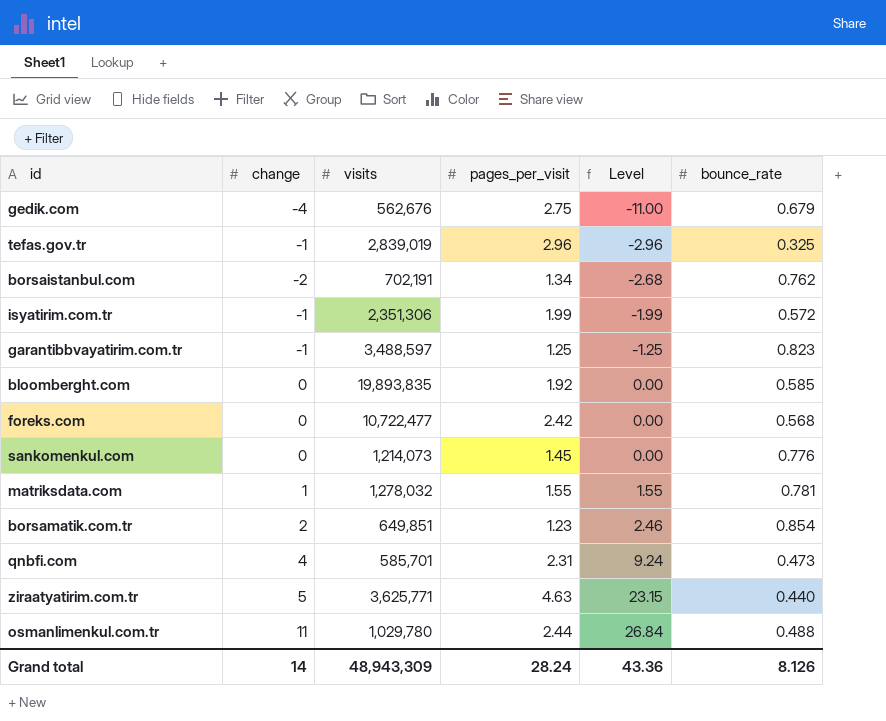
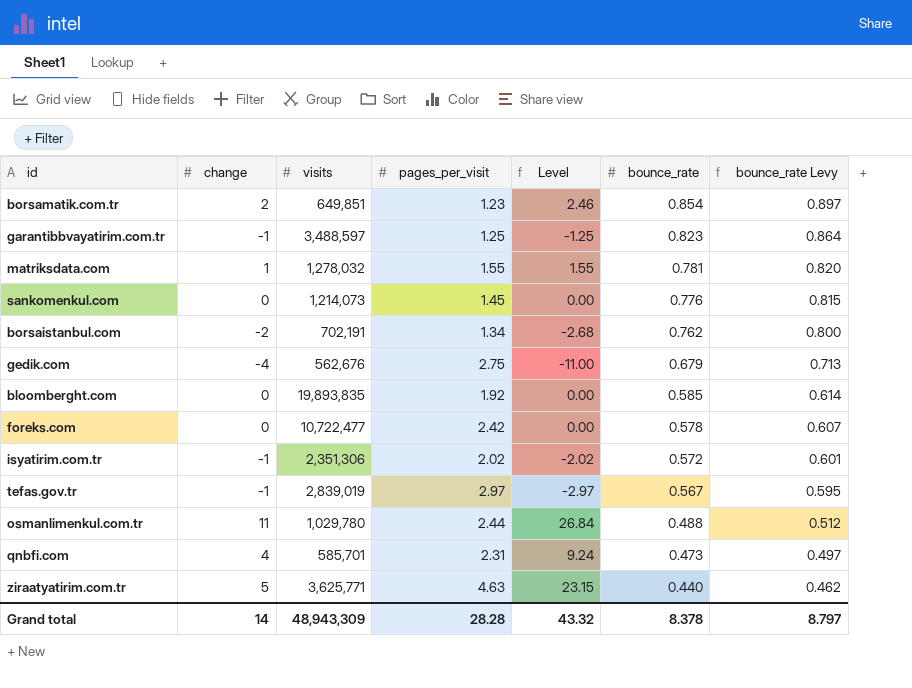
row order: Level ascending -> bounce_rate descending
column bounce_rate Levy | formula: none -> [bounce_rate] * 1.05
foreks.com | bounce_rate: 0.568 -> 0.578
isyatirim.com.tr | pages_per_visit: 1.99 -> 2.02
isyatirim.com.tr | Level: -1.99 -> -2.02
tefas.gov.tr | pages_per_visit: 2.96 -> 2.97
tefas.gov.tr | Level: -2.96 -> -2.97
tefas.gov.tr | bounce_rate: 0.325 -> 0.567
Grand total | pages_per_visit: 28.24 -> 28.28
Grand total | Level: 43.36 -> 43.32
Grand total | bounce_rate: 8.126 -> 8.378

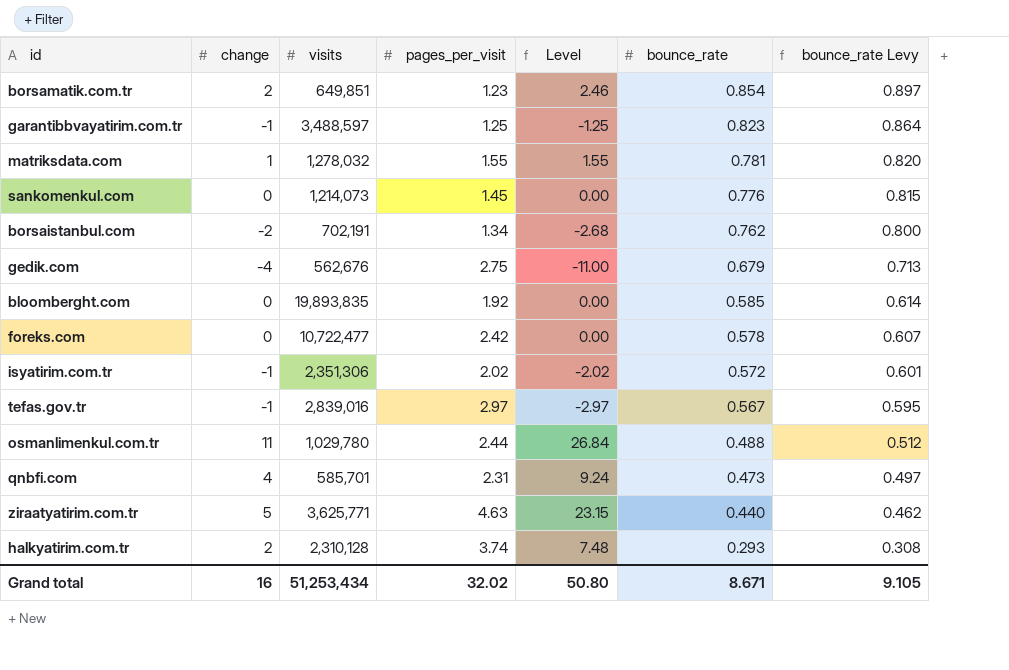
tefas.gov.tr | visits: 2,839,019 -> 2,839,016
row halkyatirim.com.tr: none -> 2 | 2,310,128 | 3.74 | 7.48 | 0.293 | 0.308
Grand total | change: 14 -> 16
Grand total | visits: 48,943,309 -> 51,253,434
Grand total | pages_per_visit: 28.28 -> 32.02
Grand total | Level: 43.32 -> 50.80
Grand total | bounce_rate: 8.378 -> 8.671
Grand total | bounce_rate Levy: 8.797 -> 9.105

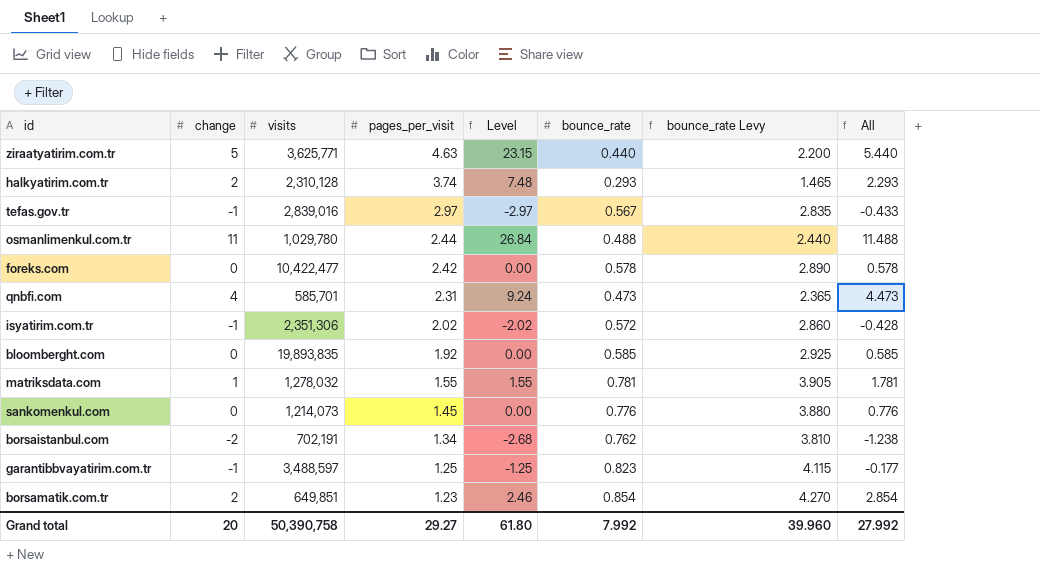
row order: bounce_rate descending -> pages_per_visit descending
column bounce_rate Levy | formula: [bounce_rate] * 1.05 -> [bounce_rate] * 5
column All | formula: none -> [change] + [bounce_rate]
row gedik.com: -4 | 562,676 | 2.75 | -11.00 | 0.679 | 0.713 -> none
foreks.com | visits: 10,722,477 -> 10,422,477
Grand total | change: 16 -> 20
Grand total | visits: 51,253,434 -> 50,390,758
Grand total | pages_per_visit: 32.02 -> 29.27
Grand total | Level: 50.80 -> 61.80
Grand total | bounce_rate: 8.671 -> 7.992
Grand total | bounce_rate Levy: 9.105 -> 39.960

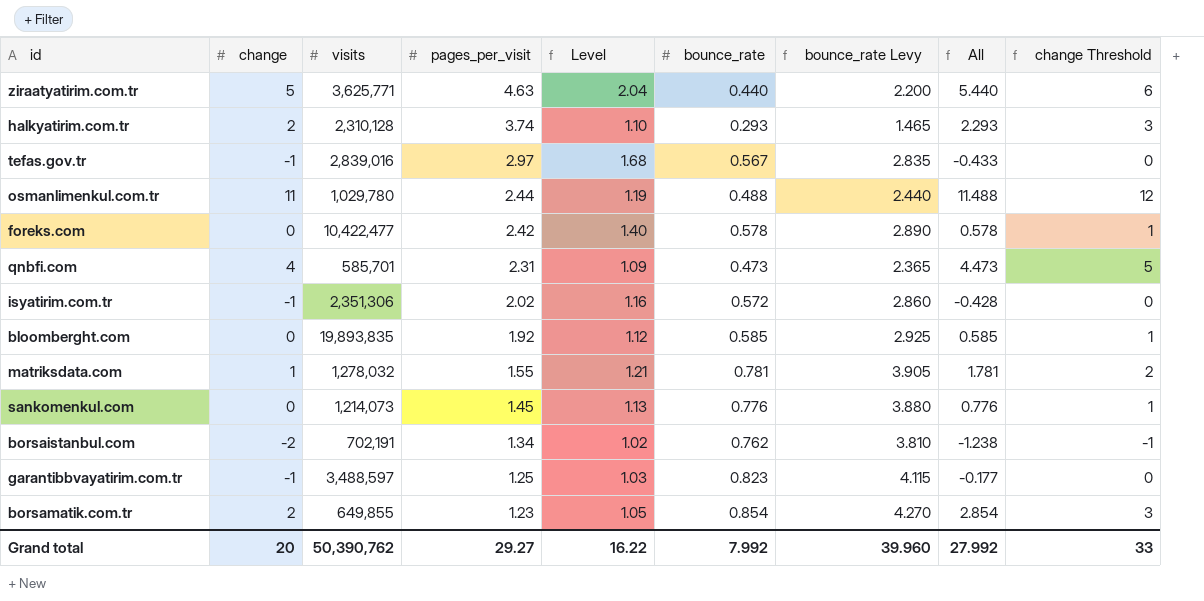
column Level | formula: [change] * [pages_per_visit] -> [pages_per_visit] * [bounce_rate]
column change Threshold | formula: none -> [change] + 1
borsamatik.com.tr | visits: 649,851 -> 649,855
Grand total | visits: 50,390,758 -> 50,390,762
Grand total | Level: 61.80 -> 16.22

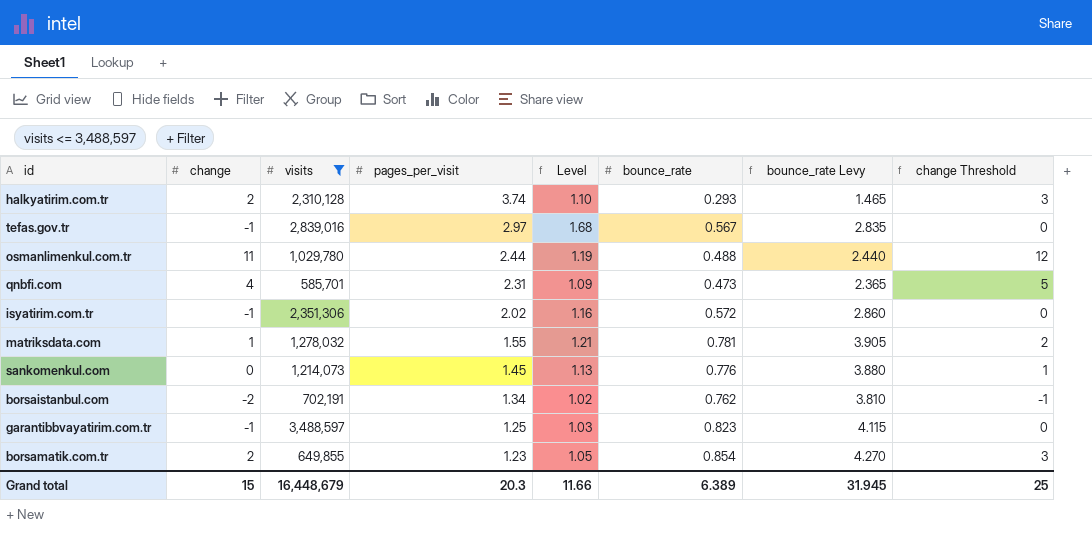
filter: none -> visits <= 3,488,597
column All | formula: [change] + [bounce_rate] -> none
Grand total | change: 20 -> 15
Grand total | visits: 50,390,762 -> 16,448,679
Grand total | pages_per_visit: 29.27 -> 20.3
Grand total | Level: 16.22 -> 11.66
Grand total | bounce_rate: 7.992 -> 6.389
Grand total | bounce_rate Levy: 39.960 -> 31.945
Grand total | change Threshold: 33 -> 25

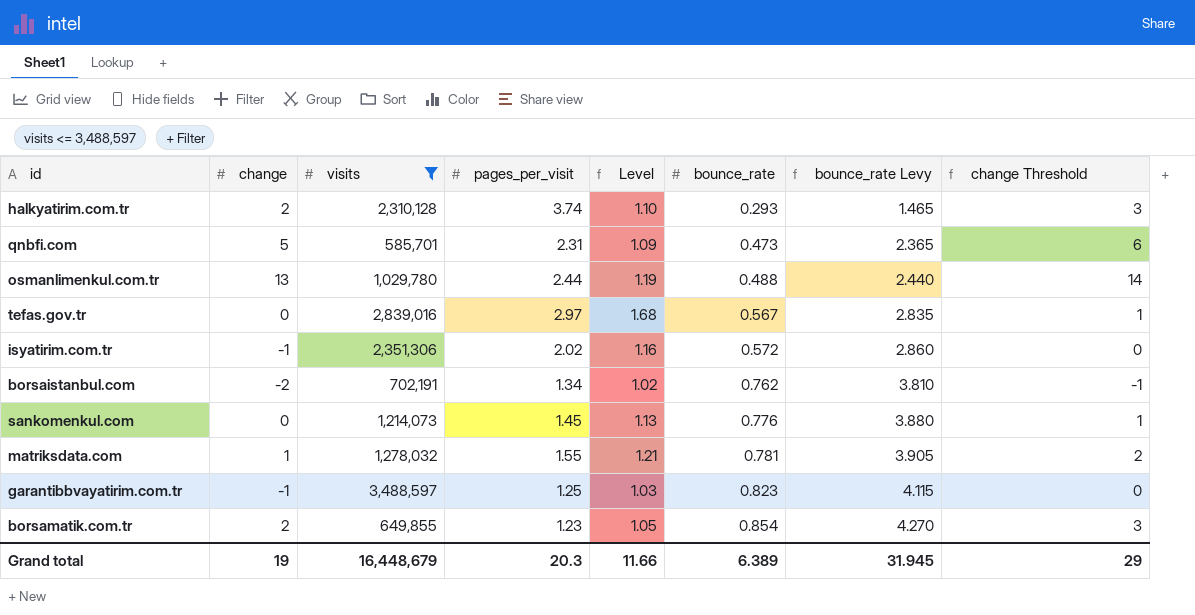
row order: pages_per_visit descending -> bounce_rate ascending
qnbfi.com | change: 4 -> 5
qnbfi.com | change Threshold: 5 -> 6
osmanlimenkul.com.tr | change: 11 -> 13
osmanlimenkul.com.tr | change Threshold: 12 -> 14
tefas.gov.tr | change: -1 -> 0
tefas.gov.tr | change Threshold: 0 -> 1
Grand total | change: 15 -> 19
Grand total | change Threshold: 25 -> 29

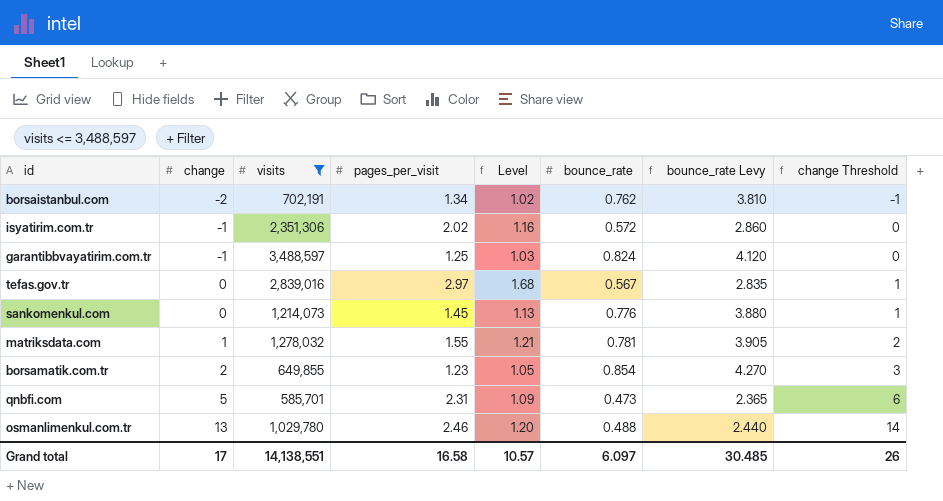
row order: bounce_rate ascending -> change ascending
row halkyatirim.com.tr: 2 | 2,310,128 | 3.74 | 1.10 | 0.293 | 1.465 | 3 -> none
garantibbvayatirim.com.tr | bounce_rate: 0.823 -> 0.824
garantibbvayatirim.com.tr | bounce_rate Levy: 4.115 -> 4.120
osmanlimenkul.com.tr | pages_per_visit: 2.44 -> 2.46
osmanlimenkul.com.tr | Level: 1.19 -> 1.20
Grand total | change: 19 -> 17
Grand total | visits: 16,448,679 -> 14,138,551
Grand total | pages_per_visit: 20.3 -> 16.58
Grand total | Level: 11.66 -> 10.57
Grand total | bounce_rate: 6.389 -> 6.097
Grand total | bounce_rate Levy: 31.945 -> 30.485
Grand total | change Threshold: 29 -> 26

